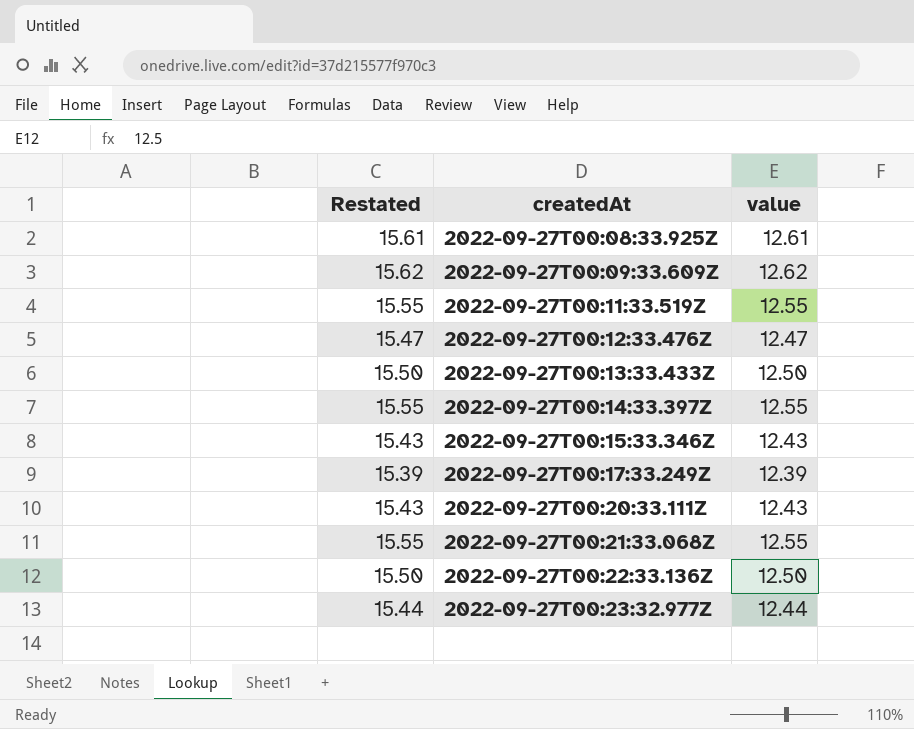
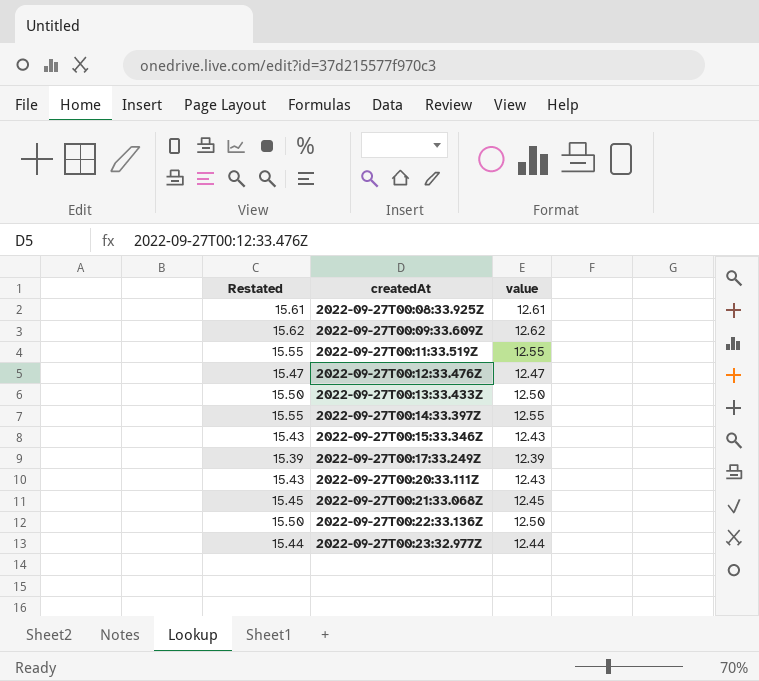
2022-09-27T00:21:33.068Z | Restated: 15.55 -> 15.45
2022-09-27T00:21:33.068Z | value: 12.55 -> 12.45

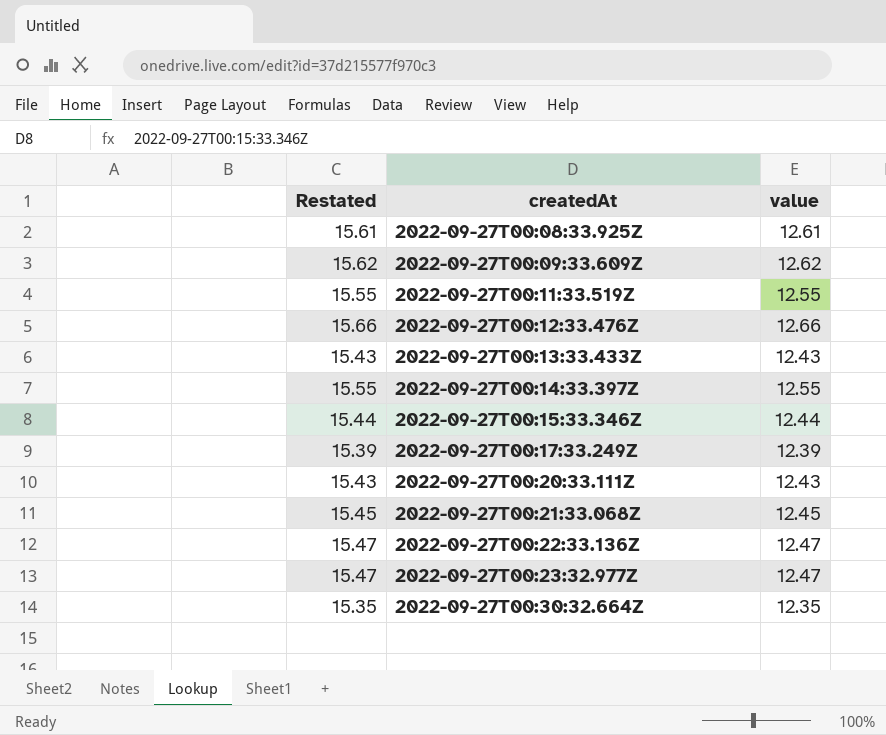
2022-09-27T00:12:33.476Z | Restated: 15.47 -> 15.66
2022-09-27T00:12:33.476Z | value: 12.47 -> 12.66
2022-09-27T00:13:33.433Z | Restated: 15.50 -> 15.43
2022-09-27T00:13:33.433Z | value: 12.50 -> 12.43
2022-09-27T00:15:33.346Z | Restated: 15.43 -> 15.44
2022-09-27T00:15:33.346Z | value: 12.43 -> 12.44
2022-09-27T00:22:33.136Z | Restated: 15.50 -> 15.47
2022-09-27T00:22:33.136Z | value: 12.50 -> 12.47
2022-09-27T00:23:32.977Z | Restated: 15.44 -> 15.47
2022-09-27T00:23:32.977Z | value: 12.44 -> 12.47
row 2022-09-27T00:30:32.664Z: none -> 15.35 | 12.35

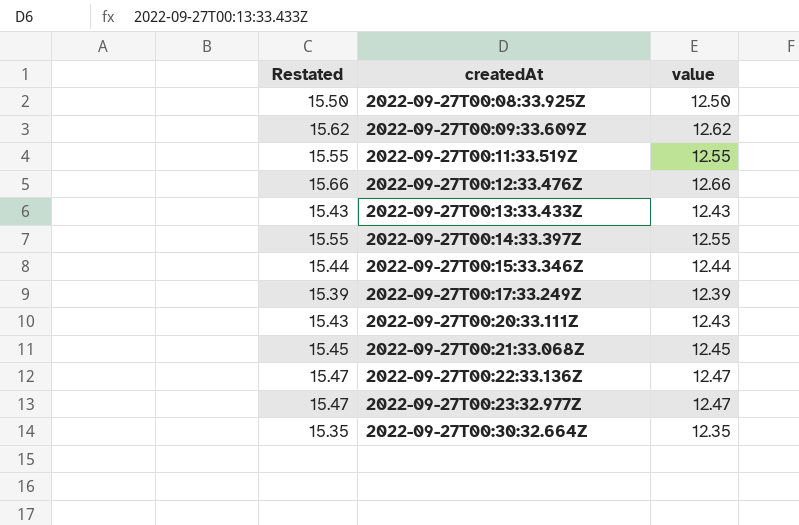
2022-09-27T00:08:33.925Z | Restated: 15.61 -> 15.50
2022-09-27T00:08:33.925Z | value: 12.61 -> 12.50

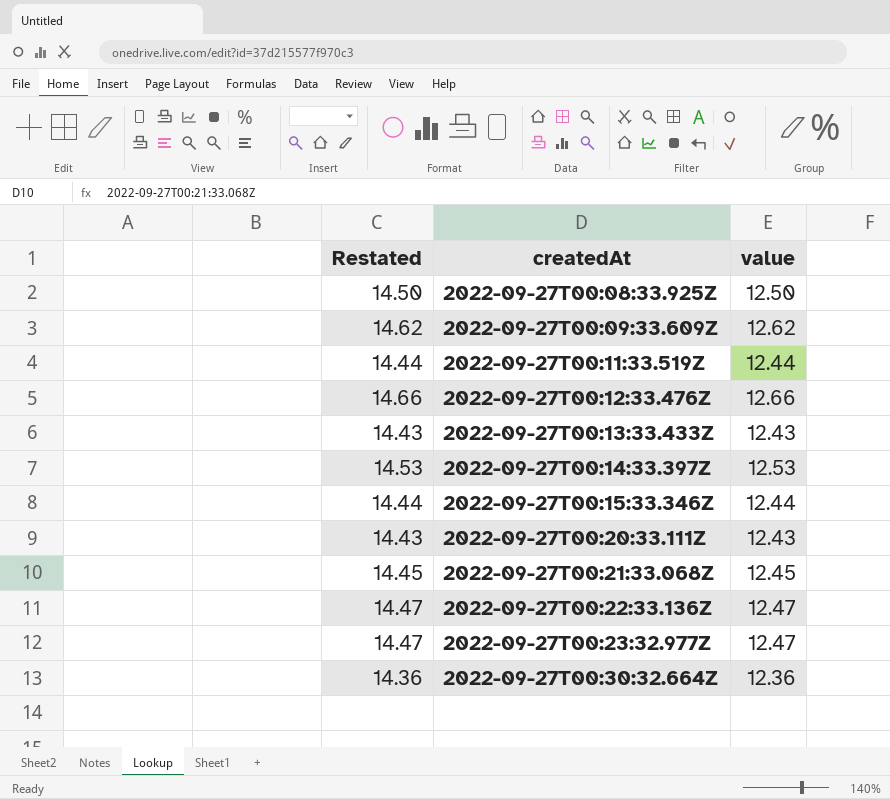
column Restated | formula: [value] + 3 -> [value] + 2
row 2022-09-27T00:17:33.249Z: 15.39 | 12.39 -> none
2022-09-27T00:11:33.519Z | value: 12.55 -> 12.44
2022-09-27T00:14:33.397Z | value: 12.55 -> 12.53
2022-09-27T00:30:32.664Z | value: 12.35 -> 12.36

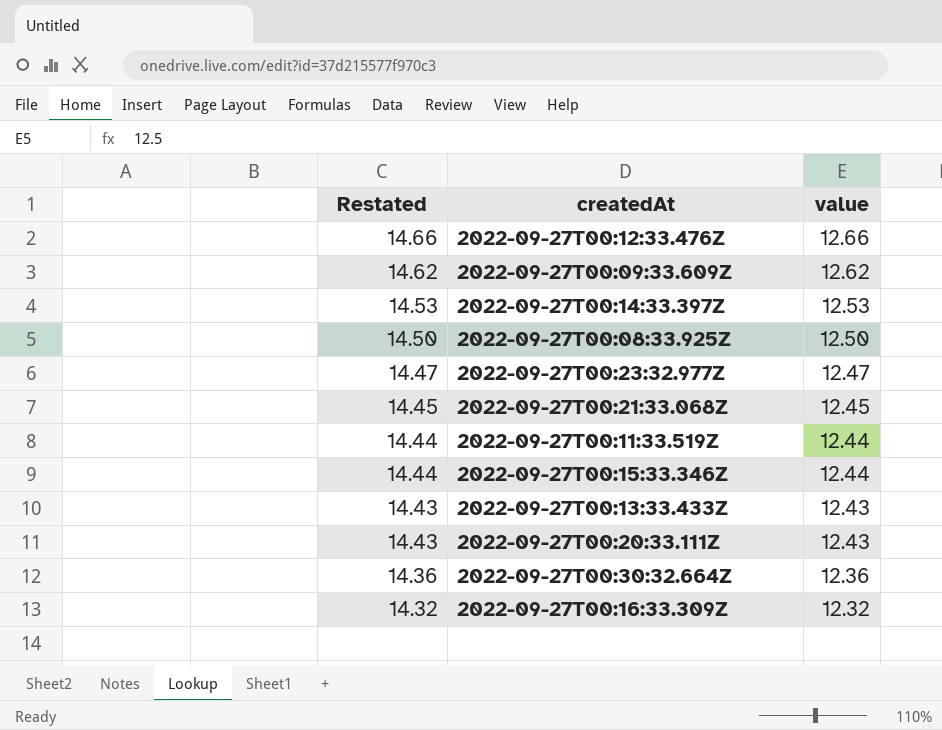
row order: createdAt ascending -> Restated descending
row 2022-09-27T00:22:33.136Z: 14.47 | 12.47 -> none
row 2022-09-27T00:16:33.309Z: none -> 14.32 | 12.32

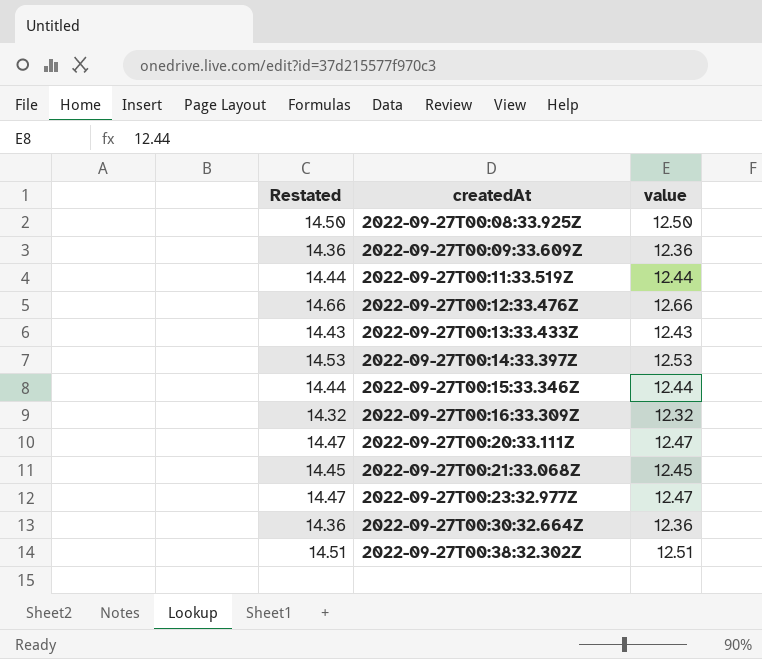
row order: Restated descending -> createdAt ascending
2022-09-27T00:09:33.609Z | Restated: 14.62 -> 14.36
2022-09-27T00:09:33.609Z | value: 12.62 -> 12.36
2022-09-27T00:20:33.111Z | Restated: 14.43 -> 14.47
2022-09-27T00:20:33.111Z | value: 12.43 -> 12.47
row 2022-09-27T00:38:32.302Z: none -> 14.51 | 12.51

